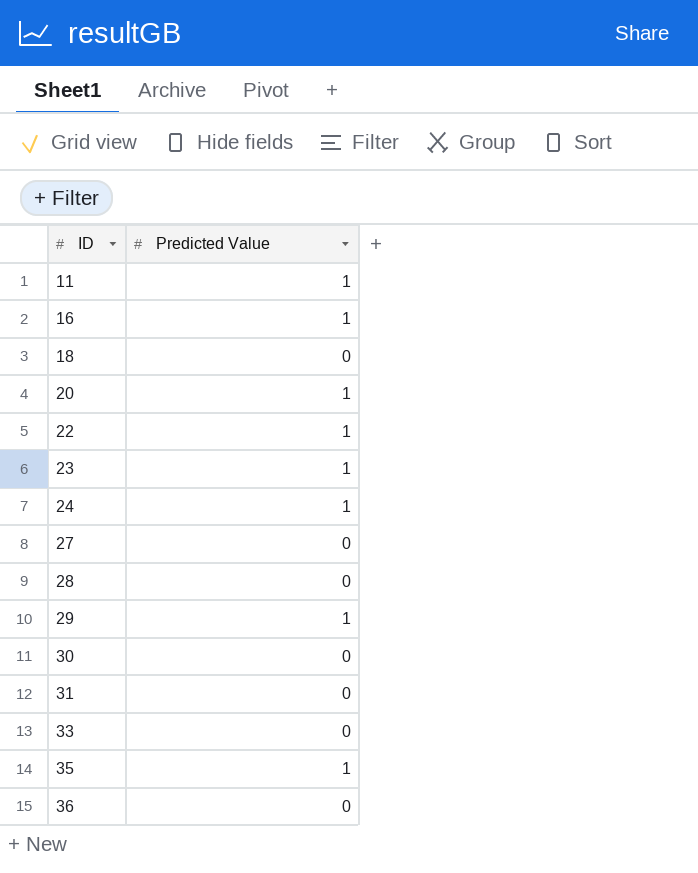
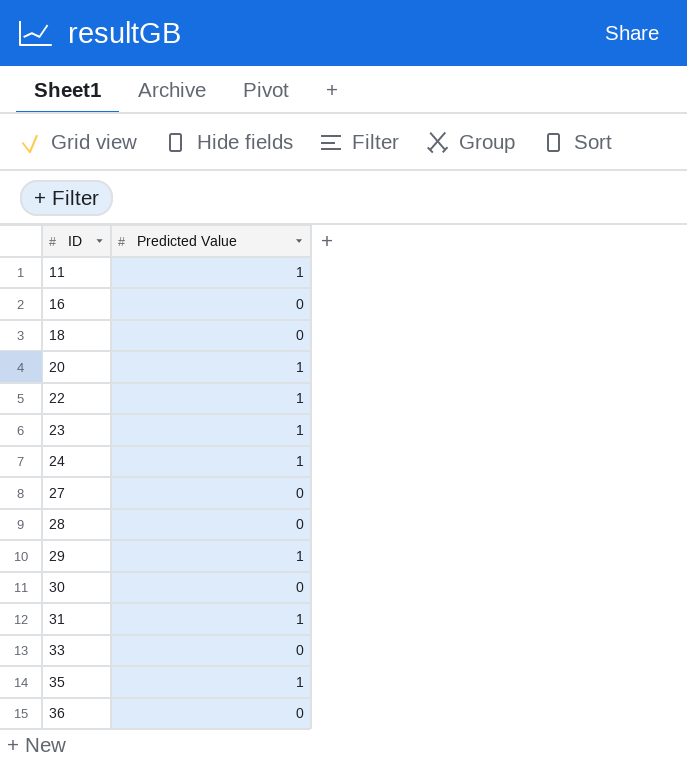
16 | Predicted Value: 1 -> 0
31 | Predicted Value: 0 -> 1

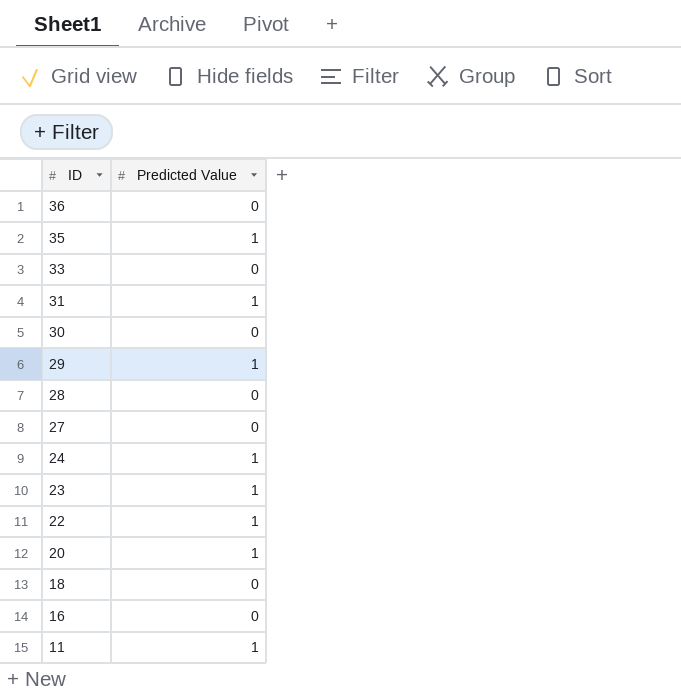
row order: ID ascending -> ID descending

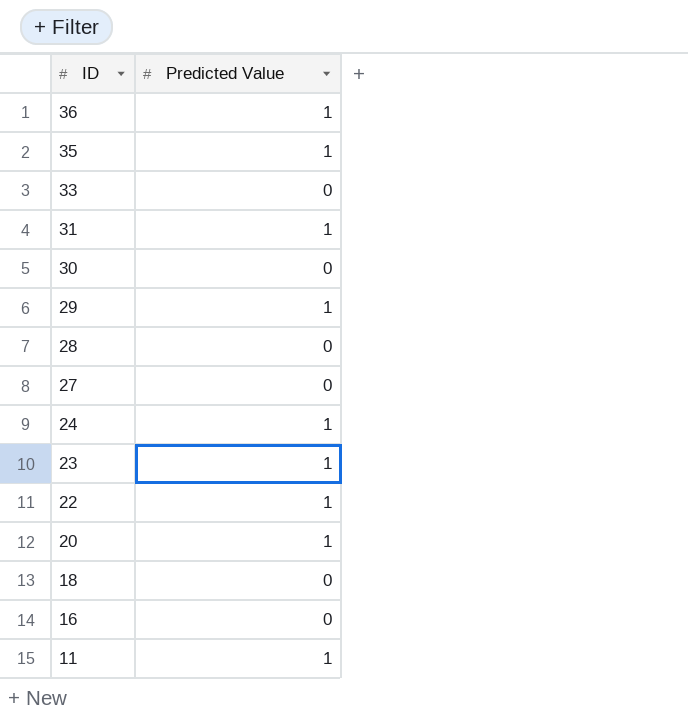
36 | Predicted Value: 0 -> 1

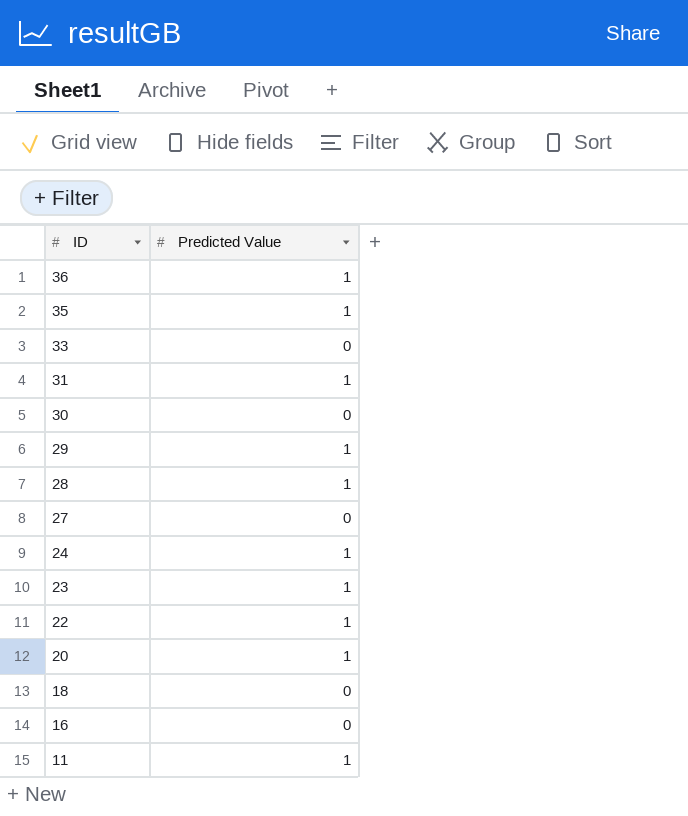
28 | Predicted Value: 0 -> 1

